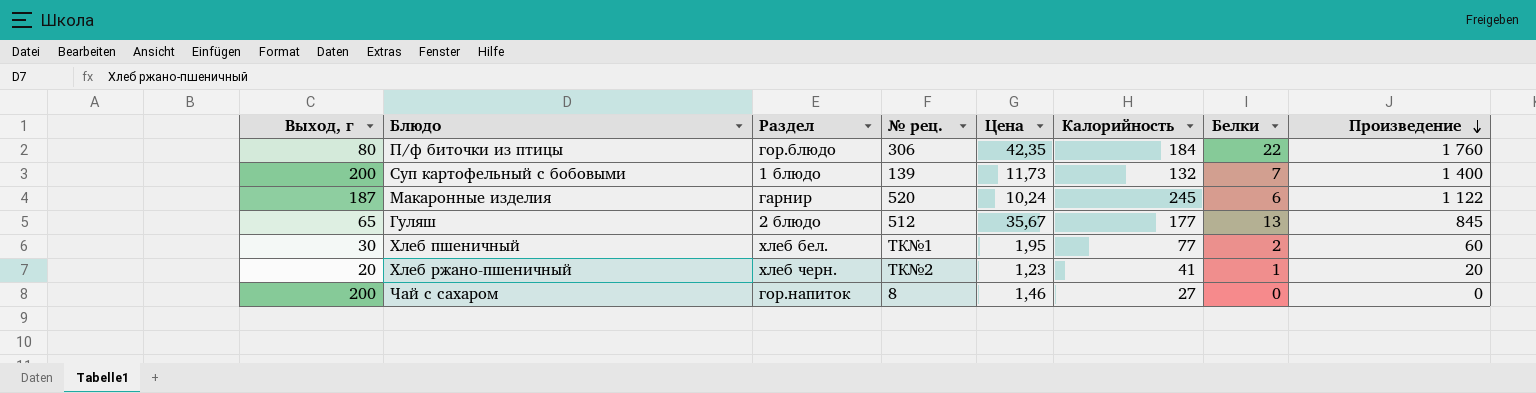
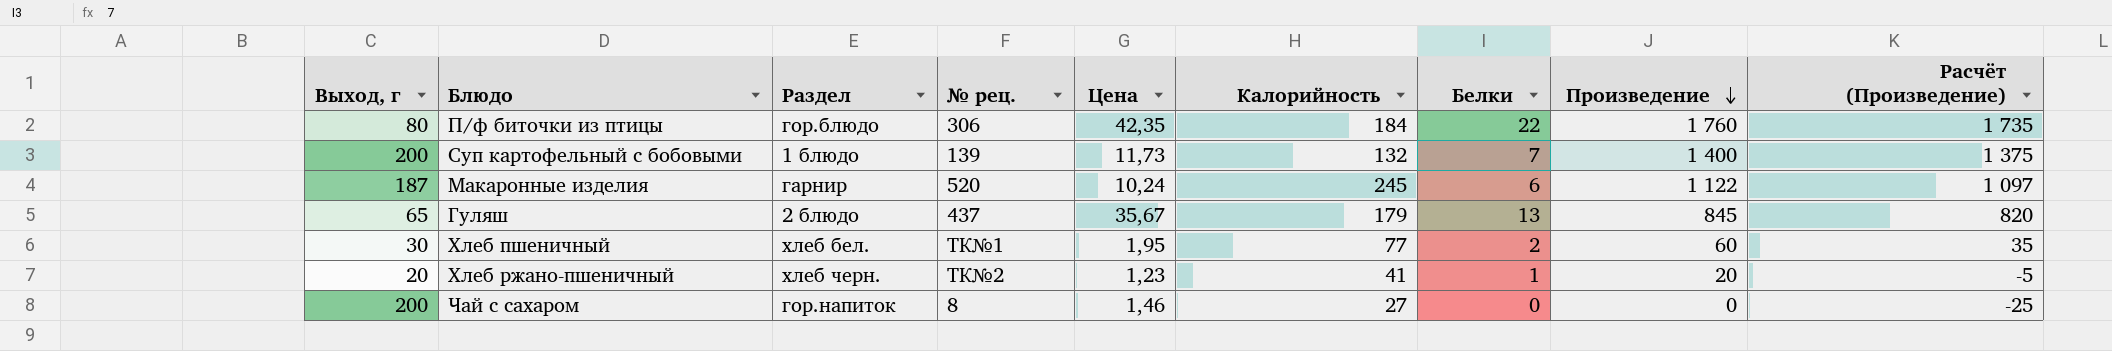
column Расчёт (Произведение) | formula: none -> [Произведение] - 25
Гуляш | № рец.: 512 -> 437
Гуляш | Калорийность: 177 -> 179

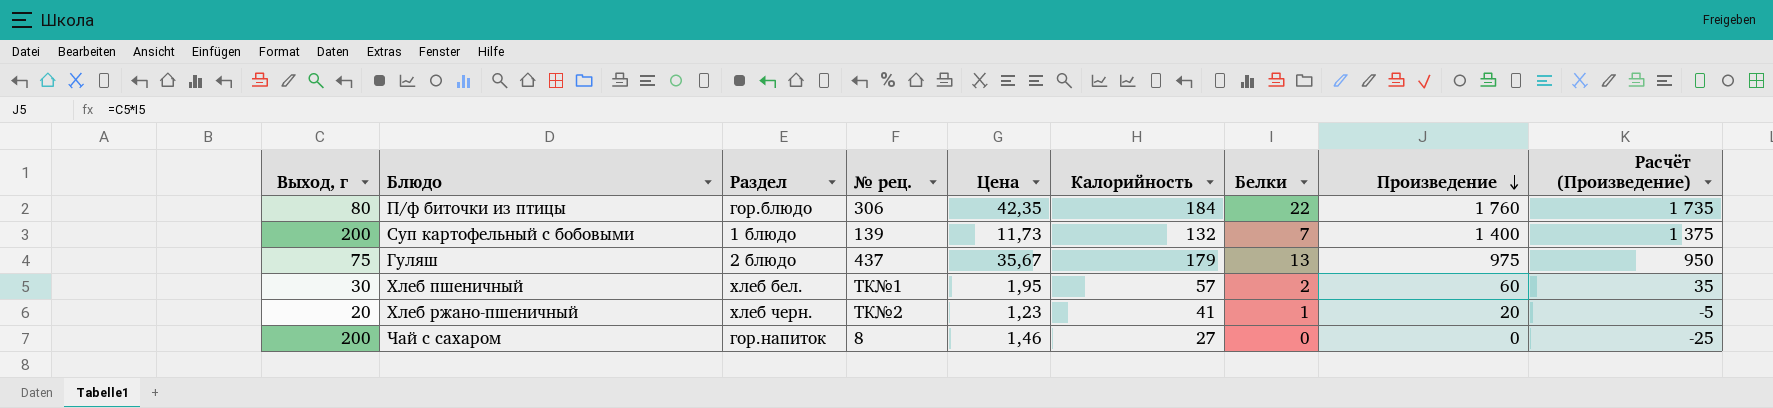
row Макаронные изделия: 187 | гарнир | 520 | 10,24 | 245 | 6 | 1 122 | 1 097 -> none
Гуляш | Выход, г: 65 -> 75
Гуляш | Произведение: 845 -> 975
Гуляш | Расчёт (Произведение): 820 -> 950
Хлеб пшеничный | Калорийность: 77 -> 57

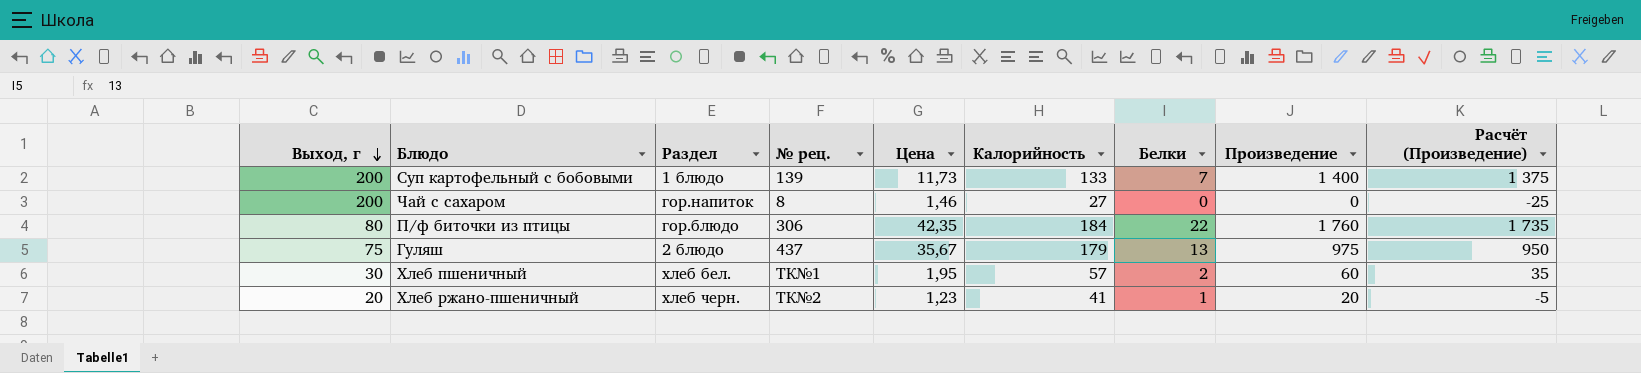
row order: Произведение descending -> Выход, г descending
Суп картофельный с бобовыми | Калорийность: 132 -> 133

